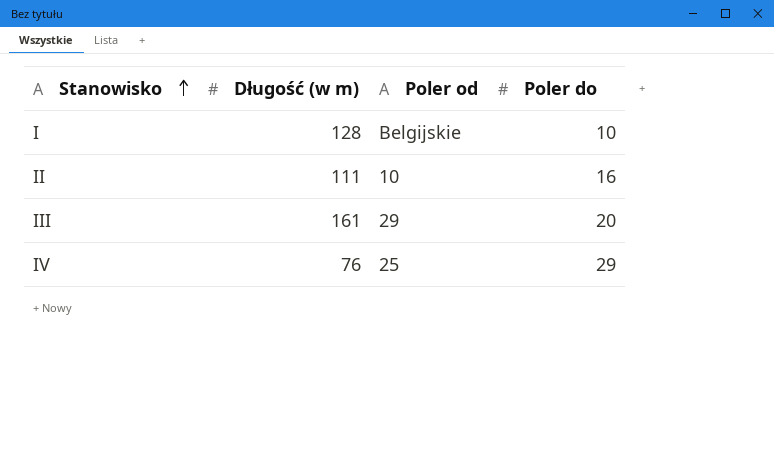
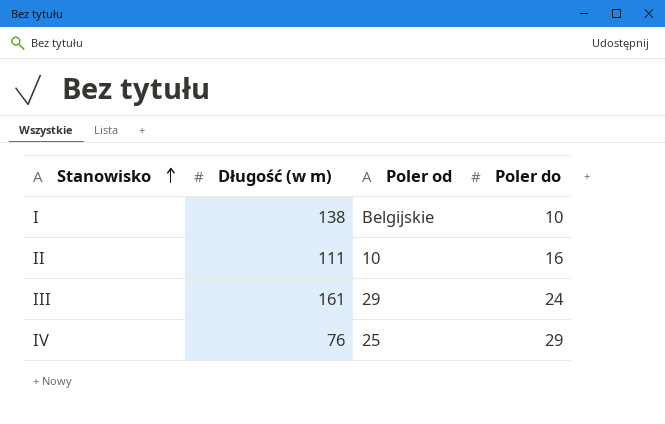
I | Długość (w m): 128 -> 138
III | Poler do: 20 -> 24

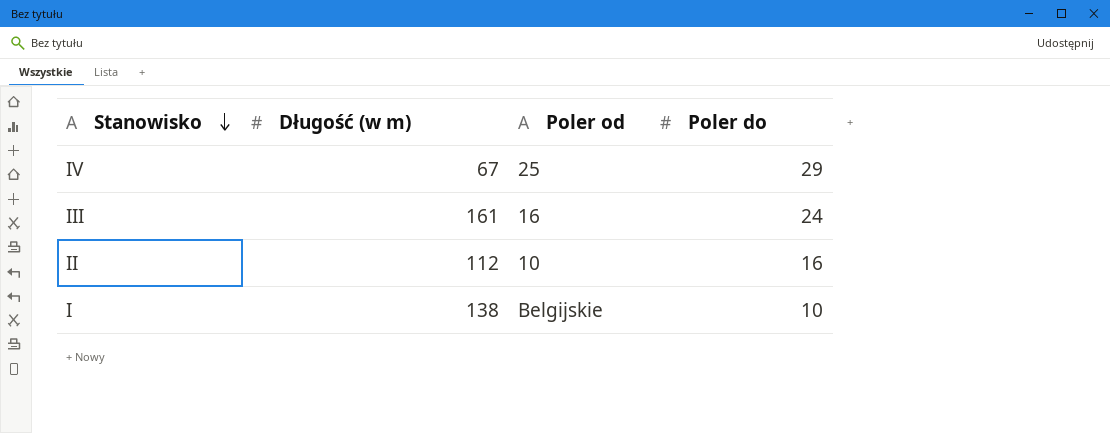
row order: Stanowisko ascending -> Stanowisko descending
IV | Długość (w m): 76 -> 67
III | Poler od: 29 -> 16
II | Długość (w m): 111 -> 112

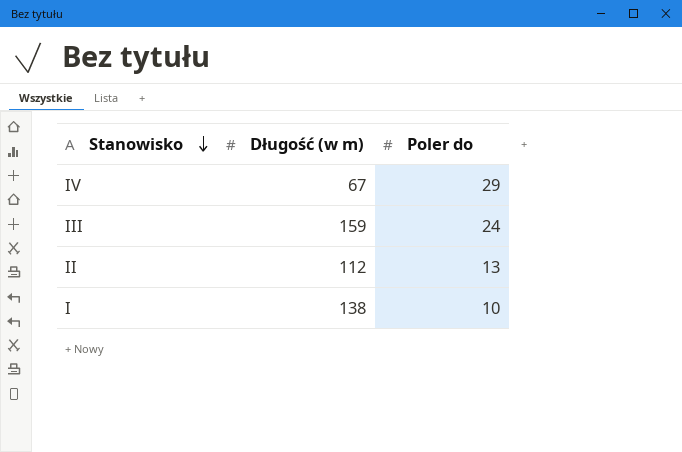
column Poler od | position: 3 -> none
III | Długość (w m): 161 -> 159
II | Poler do: 16 -> 13

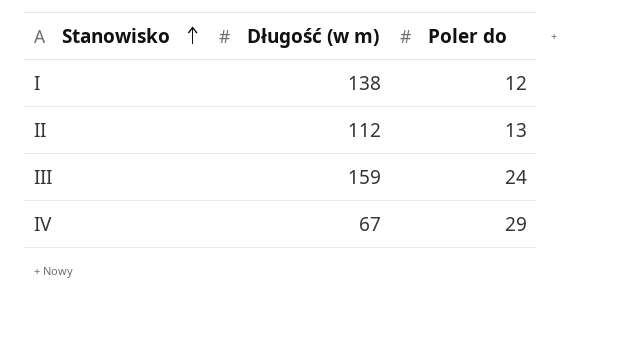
row order: Stanowisko descending -> Stanowisko ascending
I | Poler do: 10 -> 12

